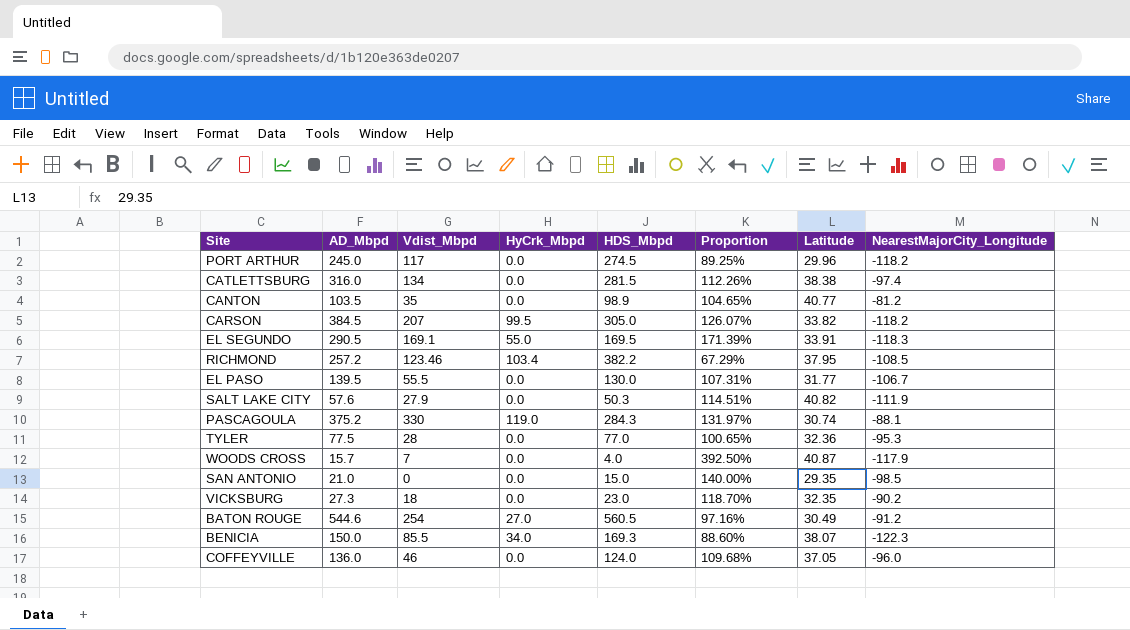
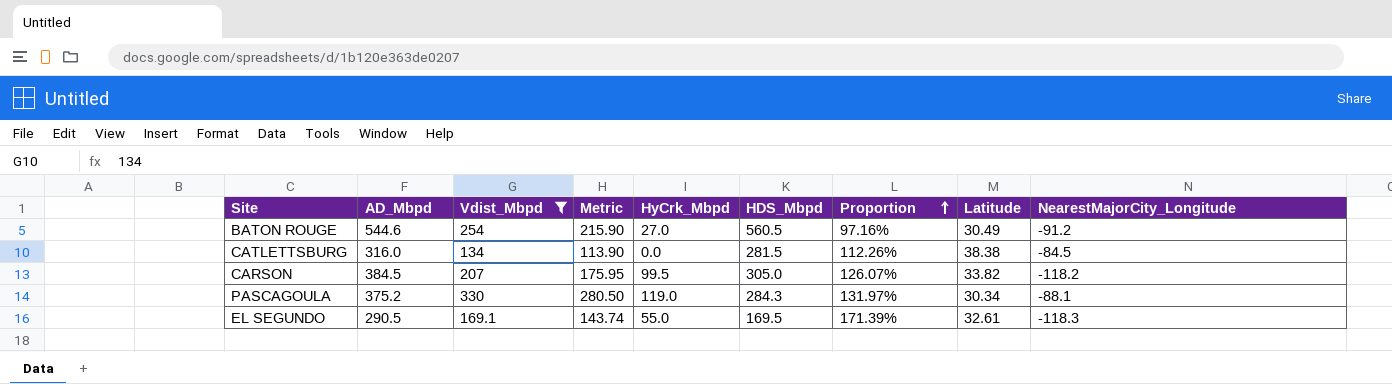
filter: none -> Vdist_Mbpd >= 134
row order: none -> Proportion ascending
column Metric | formula: none -> [Vdist_Mbpd] * 0.85
CATLETTSBURG | NearestMajorCity_Longitude: -97.4 -> -84.5
PASCAGOULA | Latitude: 30.74 -> 30.34
EL SEGUNDO | Latitude: 33.91 -> 32.61

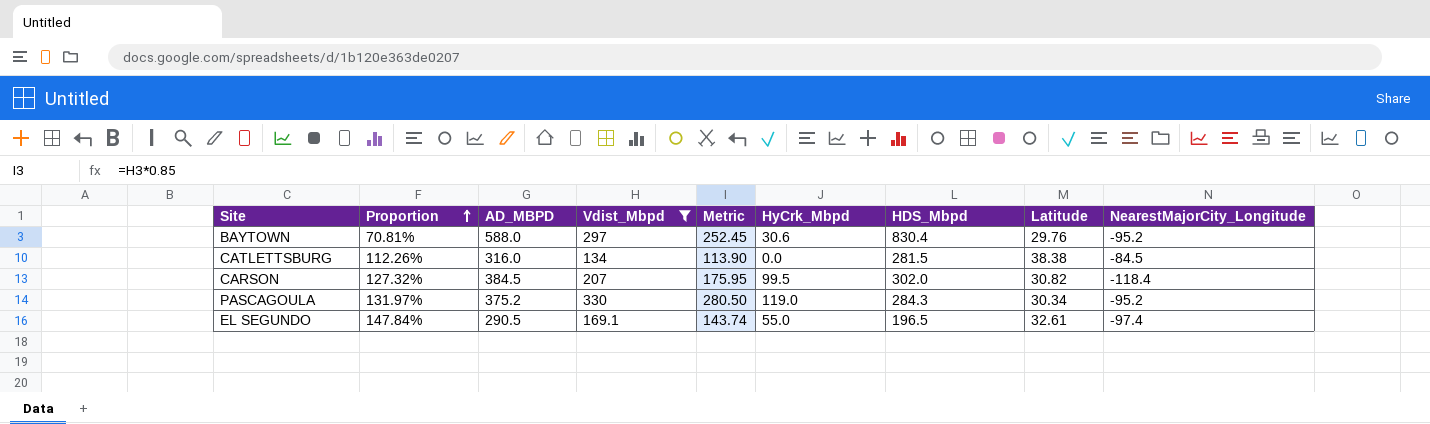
column Proportion | position: 7 -> 2
column name: AD_Mbpd -> AD_MBPD
row BATON ROUGE: 544.6 | 254 | 215.90 | 27.0 | 560.5 | 97.16% | 30.49 | -91.2 -> none
row BAYTOWN: none -> 70.81% | 588.0 | 297 | 252.45 | 30.6 | 830.4 | 29.76 | -95.2
CARSON | Proportion: 126.07% -> 127.32%
CARSON | HDS_Mbpd: 305.0 -> 302.0
CARSON | Latitude: 33.82 -> 30.82
CARSON | NearestMajorCity_Longitude: -118.2 -> -118.4
PASCAGOULA | NearestMajorCity_Longitude: -88.1 -> -95.2
EL SEGUNDO | Proportion: 171.39% -> 147.84%
EL SEGUNDO | HDS_Mbpd: 169.5 -> 196.5
EL SEGUNDO | NearestMajorCity_Longitude: -118.3 -> -97.4

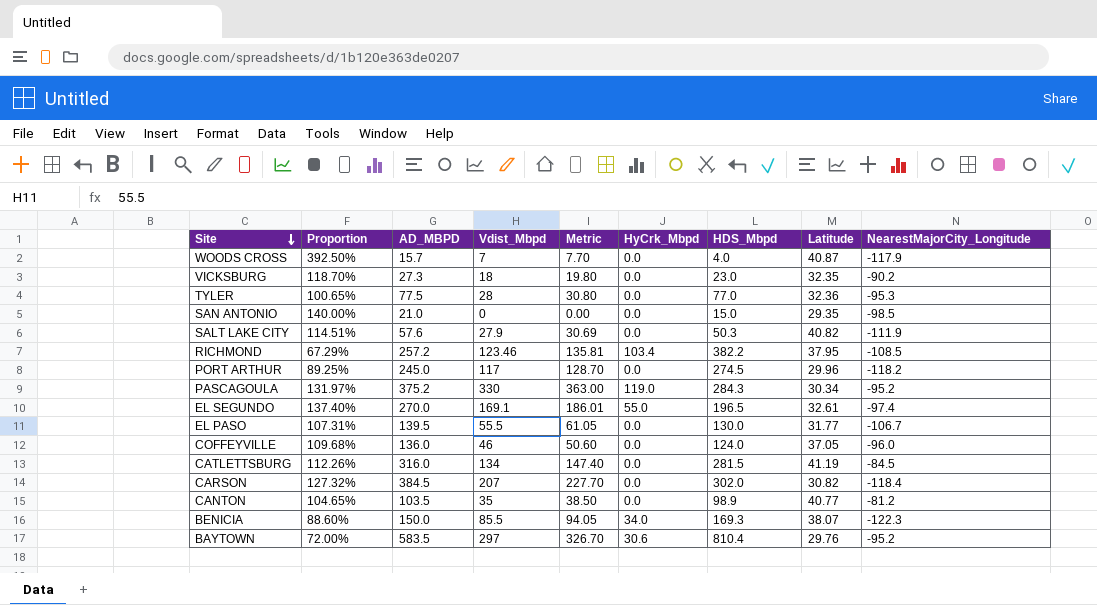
filter: Vdist_Mbpd >= 134 -> none
row order: Proportion ascending -> Site descending
column Metric | formula: [Vdist_Mbpd] * 0.85 -> [Vdist_Mbpd] * 1.1
EL SEGUNDO | Proportion: 147.84% -> 137.40%
EL SEGUNDO | AD_MBPD: 290.5 -> 270.0
CATLETTSBURG | Latitude: 38.38 -> 41.19
CARSON | HyCrk_Mbpd: 99.5 -> 0.0
BAYTOWN | Proportion: 70.81% -> 72.00%
BAYTOWN | AD_MBPD: 588.0 -> 583.5
BAYTOWN | HDS_Mbpd: 830.4 -> 810.4

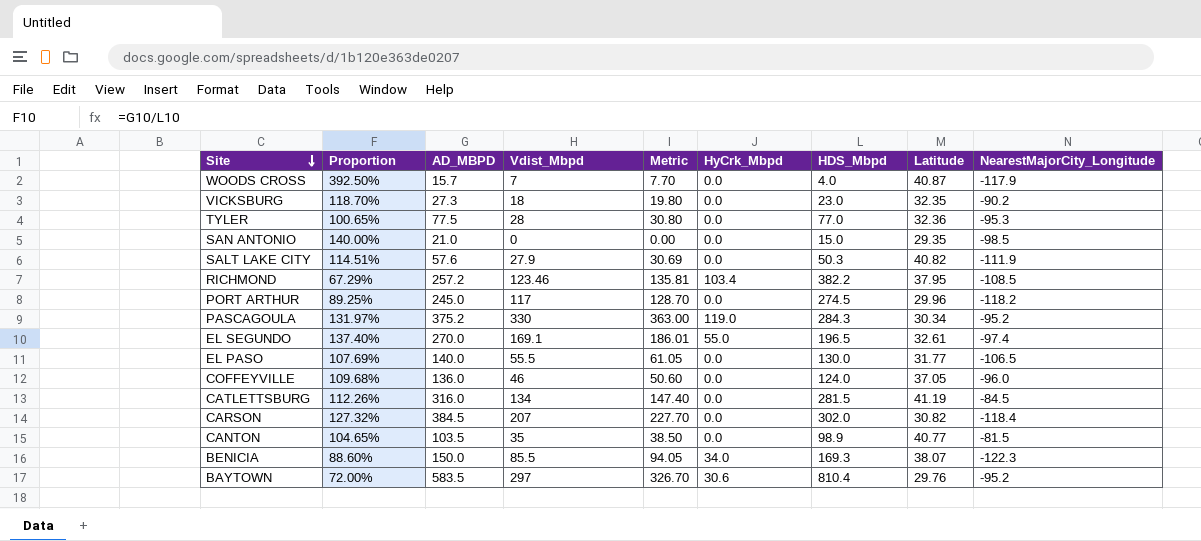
EL PASO | Proportion: 107.31% -> 107.69%
EL PASO | AD_MBPD: 139.5 -> 140.0
EL PASO | NearestMajorCity_Longitude: -106.7 -> -106.5
CANTON | NearestMajorCity_Longitude: -81.2 -> -81.5

